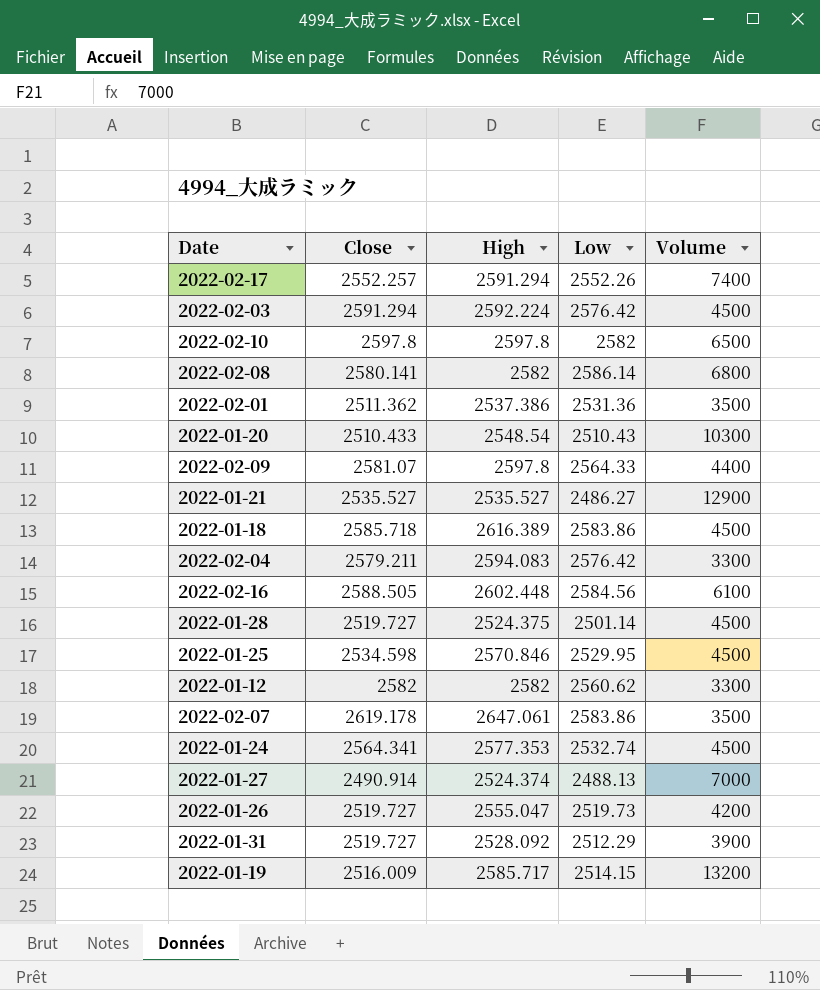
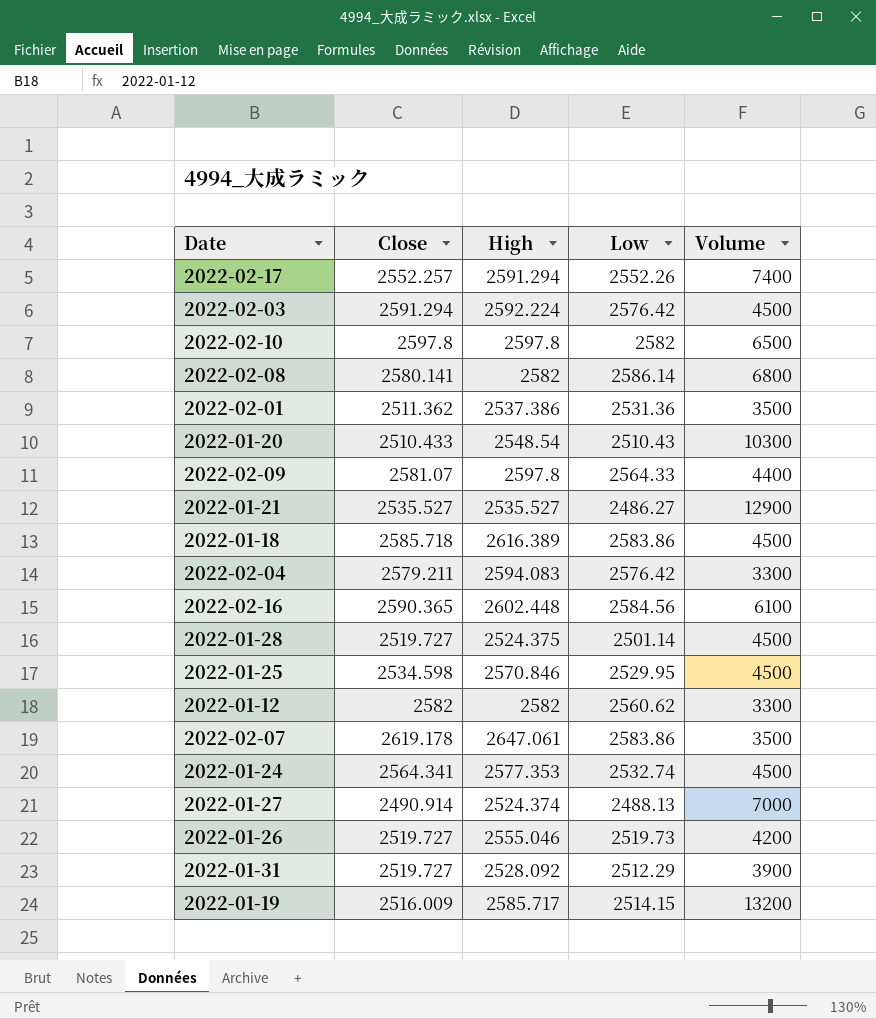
2022-02-16 | Close: 2588.505 -> 2590.365
2022-01-26 | High: 2555.047 -> 2555.046

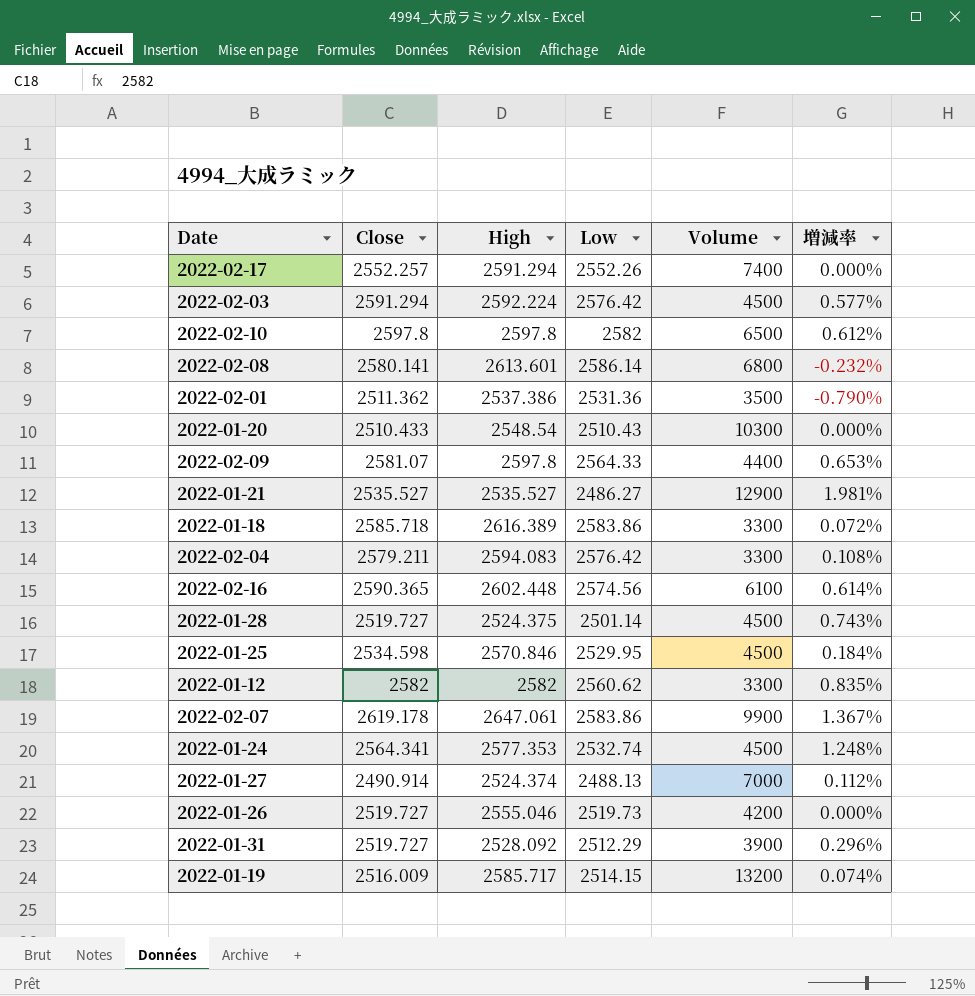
column 増減率 | formula: none -> ([Close] - [Low]) / [Low]
2022-02-08 | High: 2582 -> 2613.601
2022-01-18 | Volume: 4500 -> 3300
2022-02-16 | Low: 2584.56 -> 2574.56
2022-02-07 | Volume: 3500 -> 9900

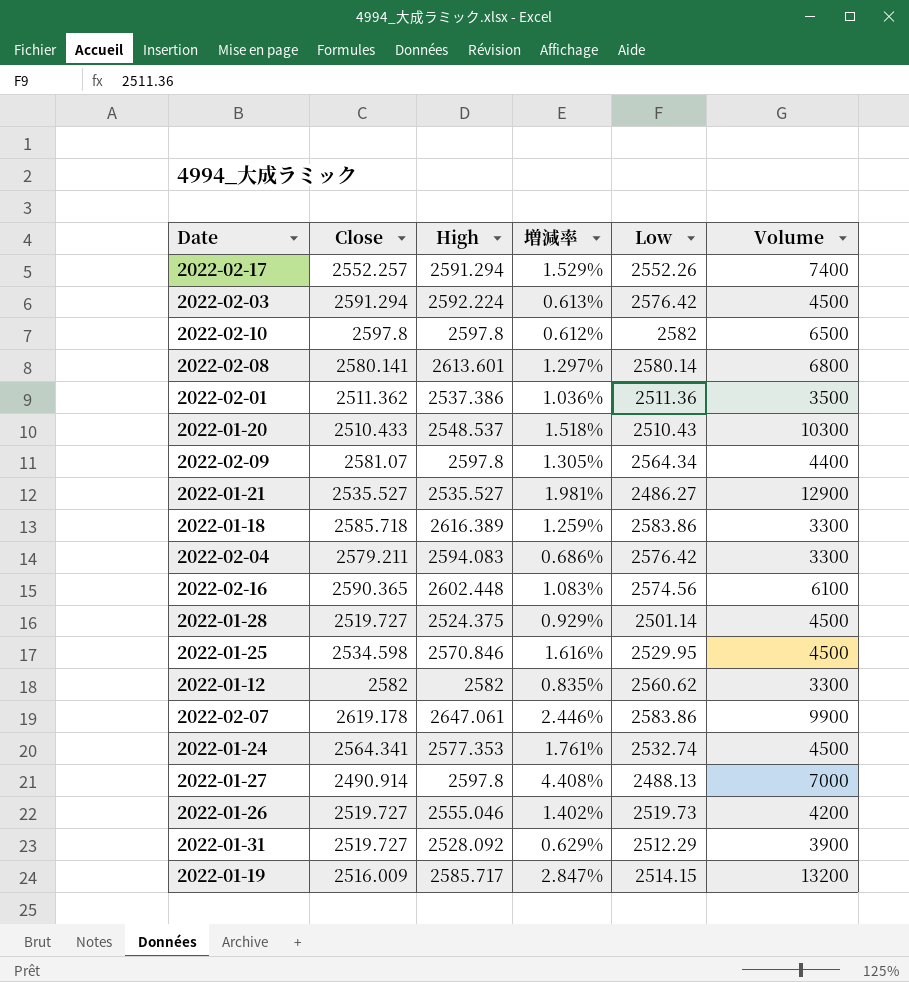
column 増減率 | formula: ([Close] - [Low]) / [Low] -> ([High] - [Low]) / [Low]
column 増減率 | position: 6 -> 4
2022-02-08 | Low: 2586.14 -> 2580.14
2022-02-01 | Low: 2531.36 -> 2511.36
2022-01-20 | High: 2548.54 -> 2548.537
2022-02-09 | Low: 2564.33 -> 2564.34
2022-01-27 | High: 2524.374 -> 2597.8

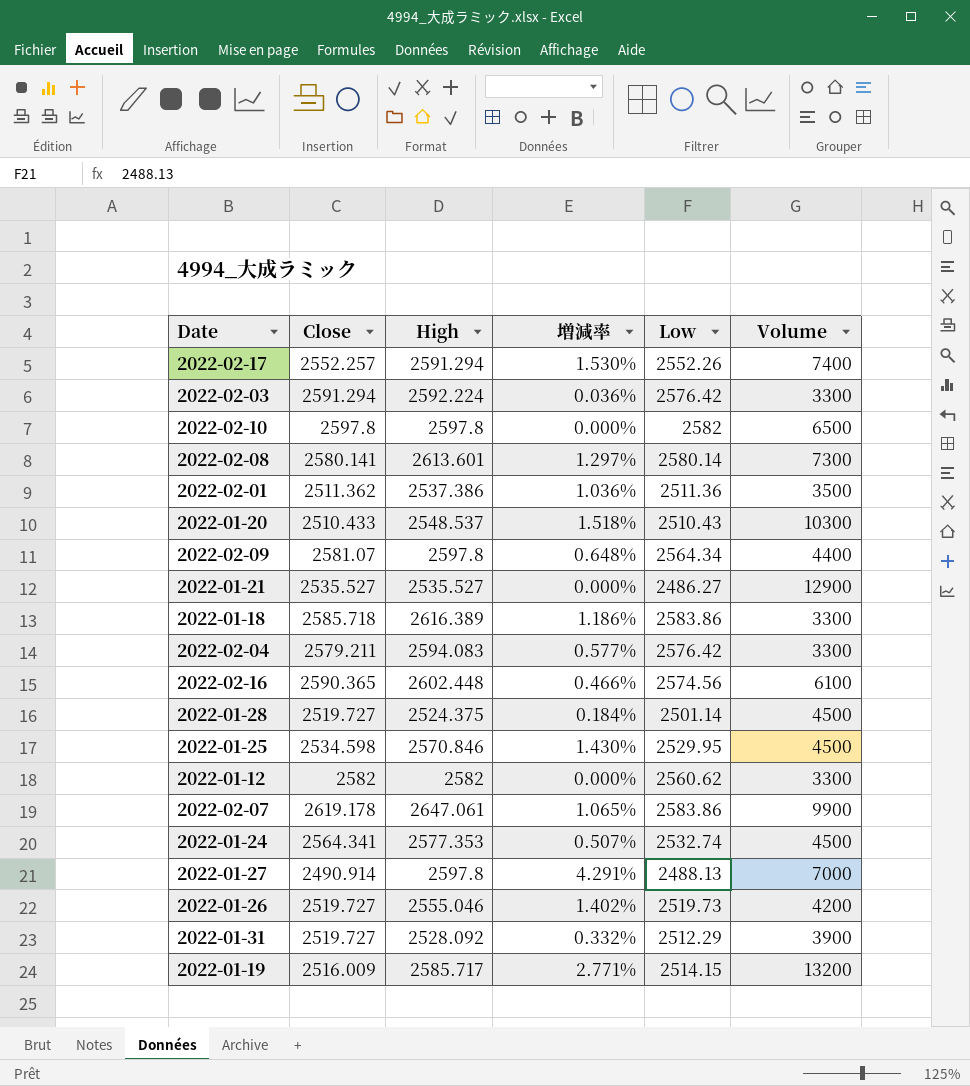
column 増減率 | formula: ([High] - [Low]) / [Low] -> ([High] - [Close]) / [Close]
2022-02-03 | Volume: 4500 -> 3300
2022-02-08 | Volume: 6800 -> 7300

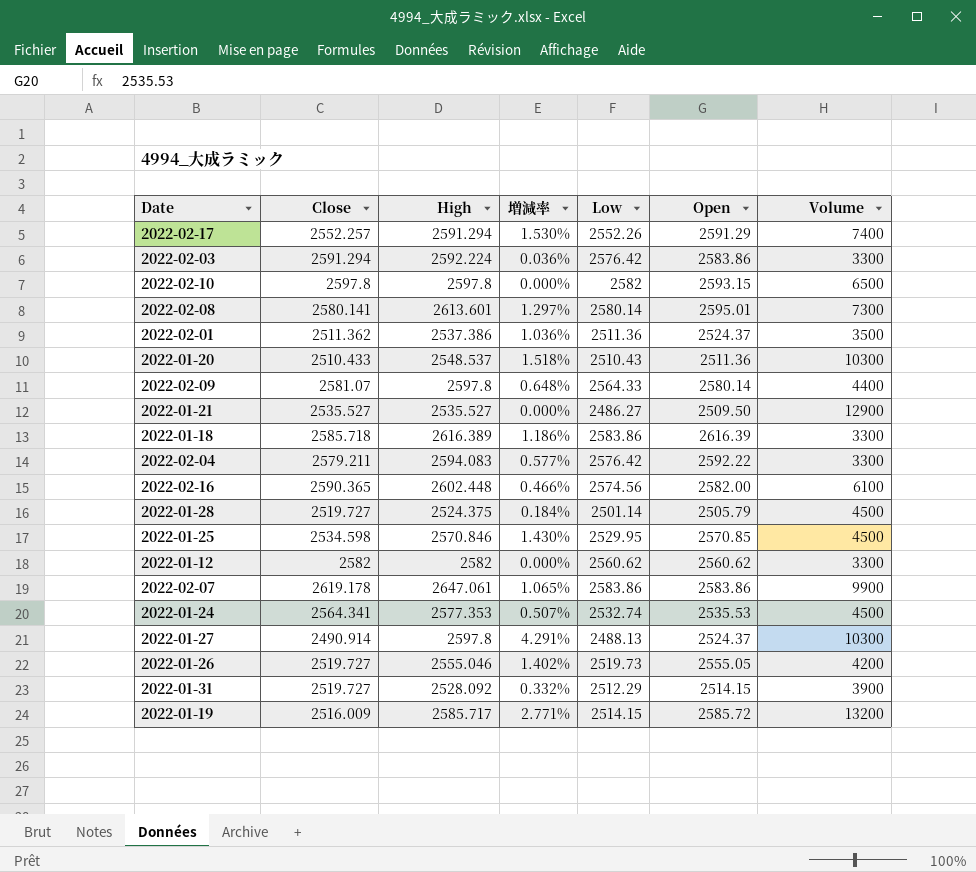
column Open | position: none -> 6
2022-02-09 | Low: 2564.34 -> 2564.33
2022-01-27 | Volume: 7000 -> 10300

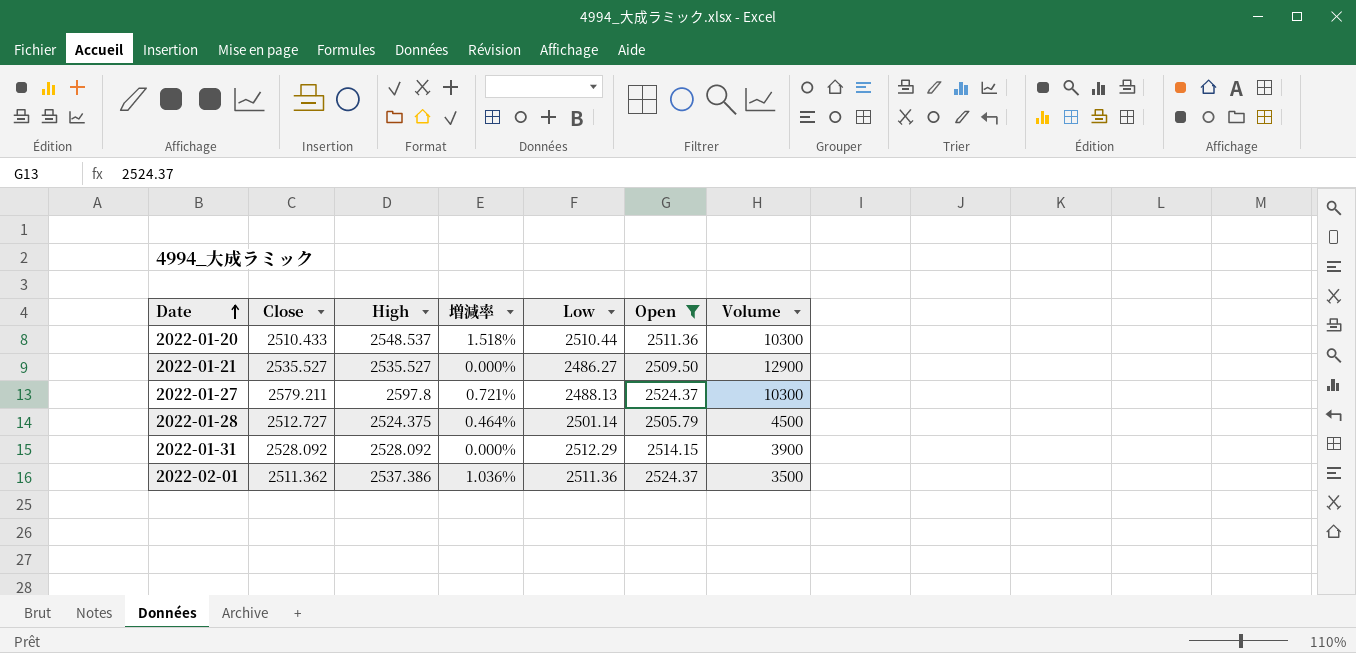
filter: none -> Open <= 2524.37
row order: none -> Date ascending
2022-01-20 | Low: 2510.43 -> 2510.44
2022-01-27 | Close: 2490.914 -> 2579.211
2022-01-27 | 増減率: 4.291% -> 0.721%
2022-01-28 | Close: 2519.727 -> 2512.727
2022-01-28 | 増減率: 0.184% -> 0.464%
2022-01-31 | Close: 2519.727 -> 2528.092
2022-01-31 | 増減率: 0.332% -> 0.000%

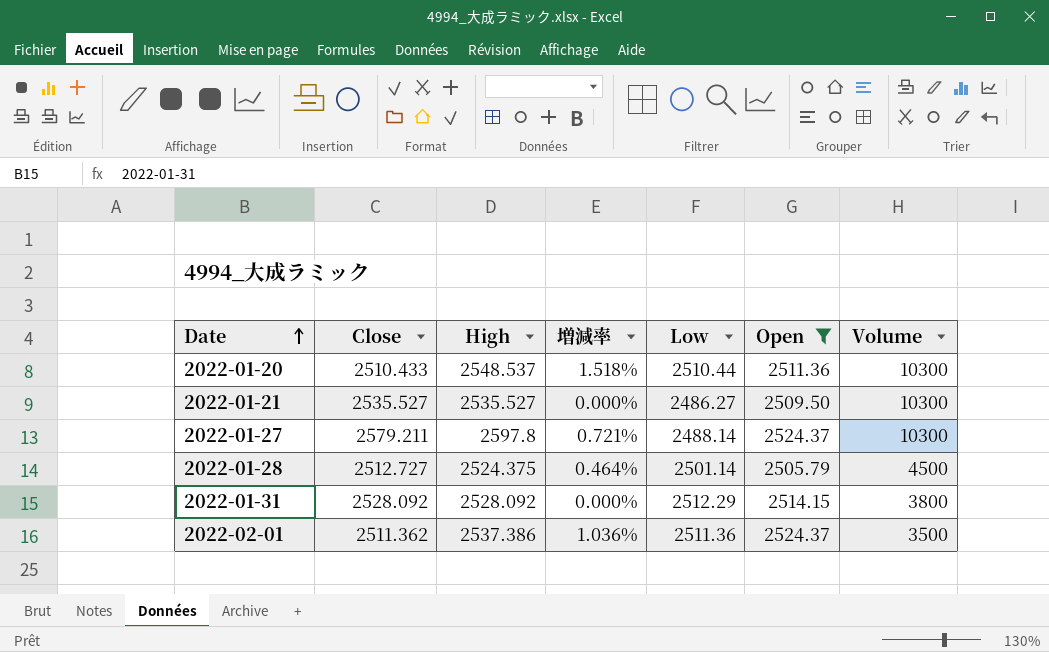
2022-01-21 | Volume: 12900 -> 10300
2022-01-27 | Low: 2488.13 -> 2488.14
2022-01-31 | Volume: 3900 -> 3800

